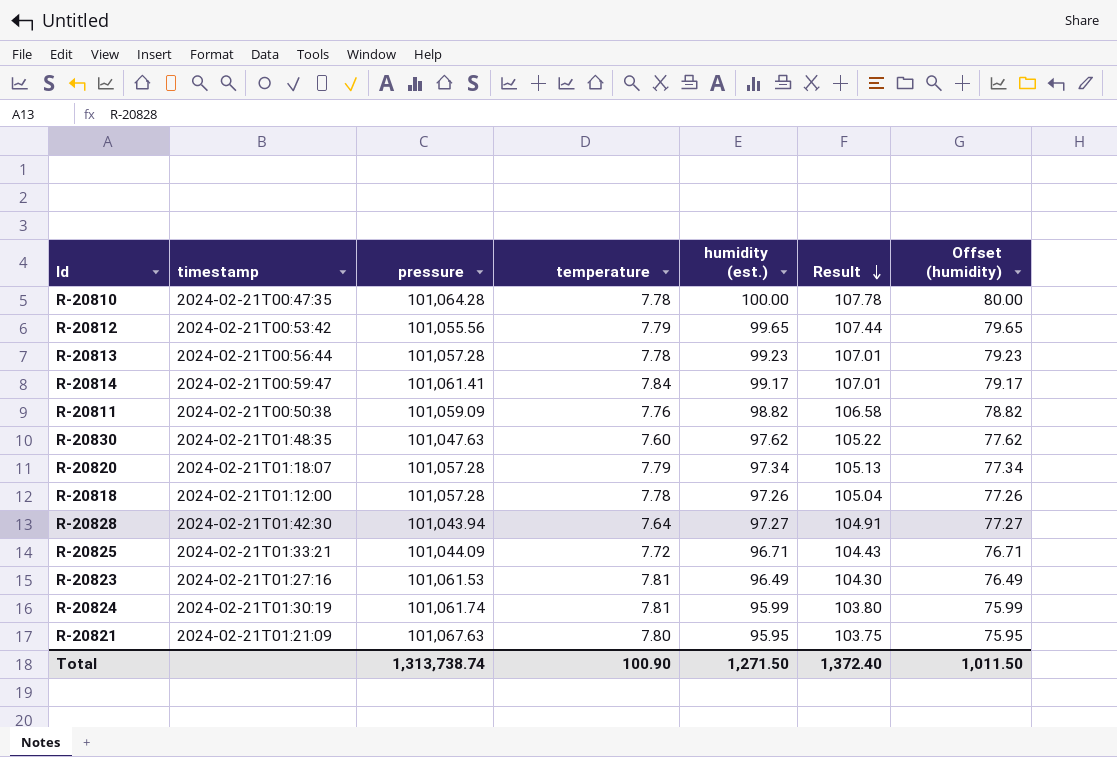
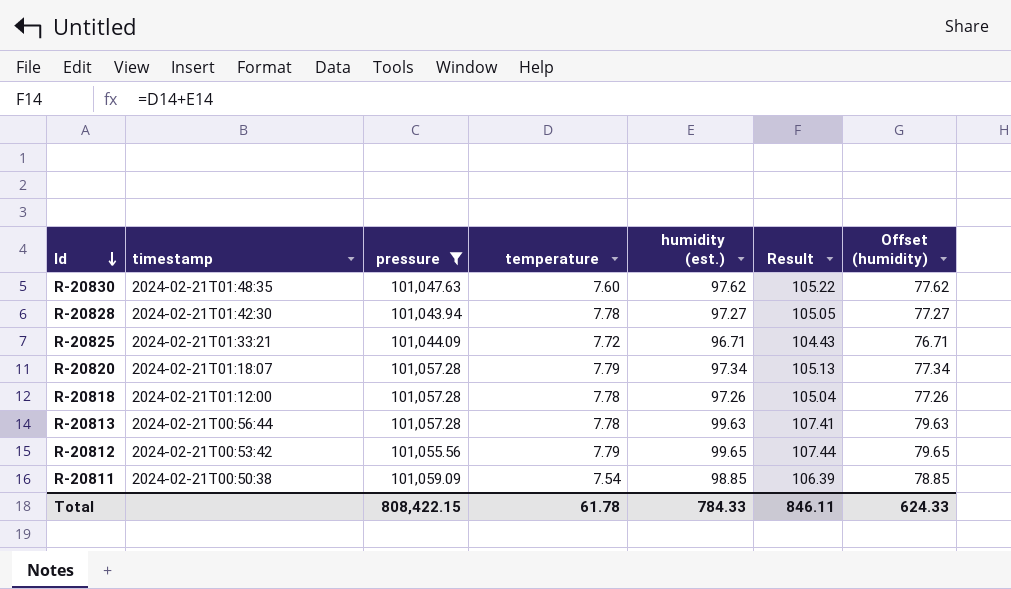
filter: none -> pressure <= 101,059.09
row order: Result descending -> Id descending
R-20828 | temperature: 7.64 -> 7.78
R-20828 | Result: 104.91 -> 105.05
R-20813 | humidity (est.): 99.23 -> 99.63
R-20813 | Result: 107.01 -> 107.41
R-20813 | Offset (humidity): 79.23 -> 79.63
R-20811 | temperature: 7.76 -> 7.54
R-20811 | humidity (est.): 98.82 -> 98.85
R-20811 | Result: 106.58 -> 106.39
R-20811 | Offset (humidity): 78.82 -> 78.85
Total | pressure: 1,313,738.74 -> 808,422.15
Total | temperature: 100.90 -> 61.78
Total | humidity (est.): 1,271.50 -> 784.33
Total | Result: 1,372.40 -> 846.11
Total | Offset (humidity): 1,011.50 -> 624.33

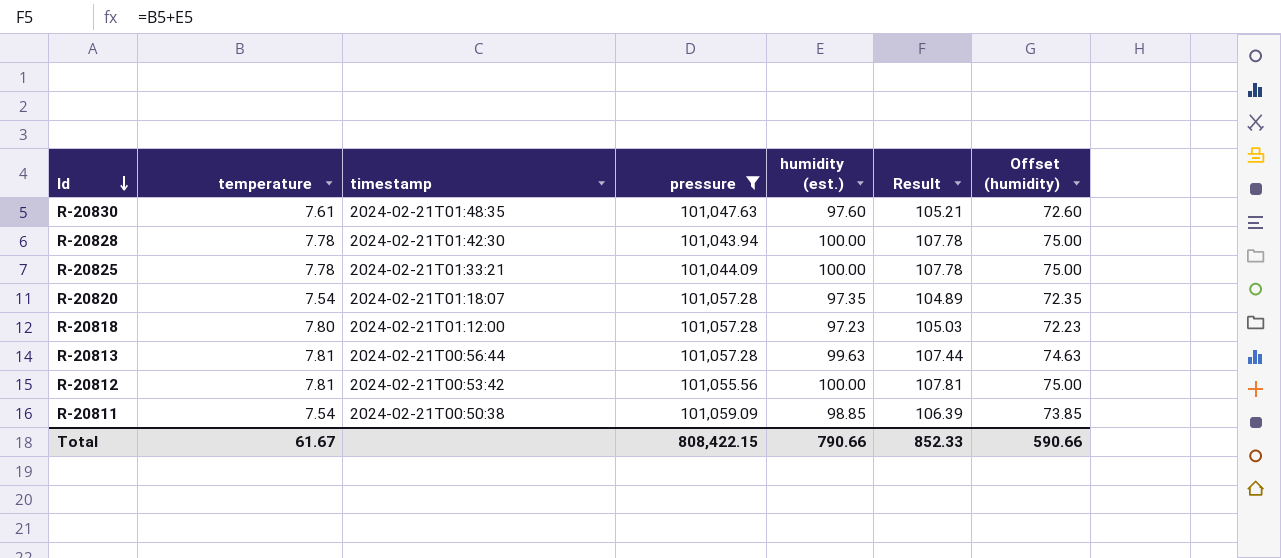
column temperature | position: 4 -> 2
column Offset (humidity) | formula: [humidity (est.)] - 20 -> [humidity (est.)] - 25
R-20830 | temperature: 7.60 -> 7.61
R-20830 | humidity (est.): 97.62 -> 97.60
R-20830 | Result: 105.22 -> 105.21
R-20828 | humidity (est.): 97.27 -> 100.00
R-20828 | Result: 105.05 -> 107.78
R-20825 | temperature: 7.72 -> 7.78
R-20825 | humidity (est.): 96.71 -> 100.00
R-20825 | Result: 104.43 -> 107.78
R-20820 | temperature: 7.79 -> 7.54
R-20820 | humidity (est.): 97.34 -> 97.35
R-20820 | Result: 105.13 -> 104.89
R-20818 | temperature: 7.78 -> 7.80
R-20818 | humidity (est.): 97.26 -> 97.23
R-20818 | Result: 105.04 -> 105.03
R-20813 | temperature: 7.78 -> 7.81
R-20813 | Result: 107.41 -> 107.44
R-20812 | temperature: 7.79 -> 7.81
R-20812 | humidity (est.): 99.65 -> 100.00
R-20812 | Result: 107.44 -> 107.81
Total | temperature: 61.78 -> 61.67
Total | humidity (est.): 784.33 -> 790.66
Total | Result: 846.11 -> 852.33
Total | Offset (humidity): 624.33 -> 590.66

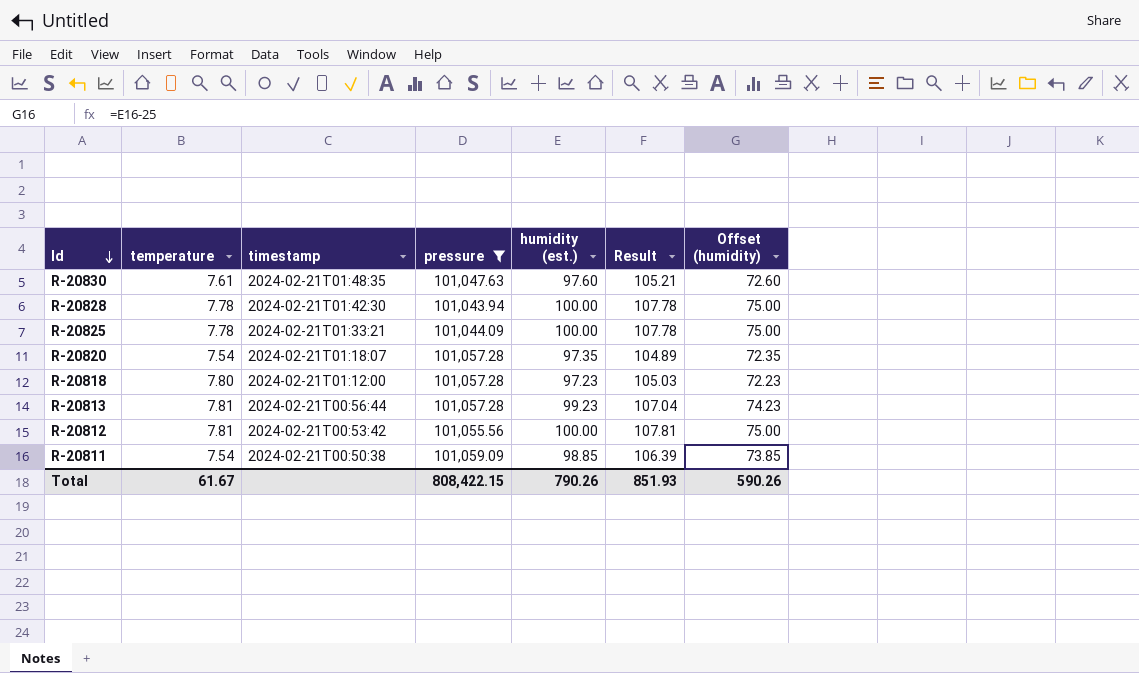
R-20813 | humidity (est.): 99.63 -> 99.23
R-20813 | Result: 107.44 -> 107.04
R-20813 | Offset (humidity): 74.63 -> 74.23
Total | humidity (est.): 790.66 -> 790.26
Total | Result: 852.33 -> 851.93
Total | Offset (humidity): 590.66 -> 590.26

